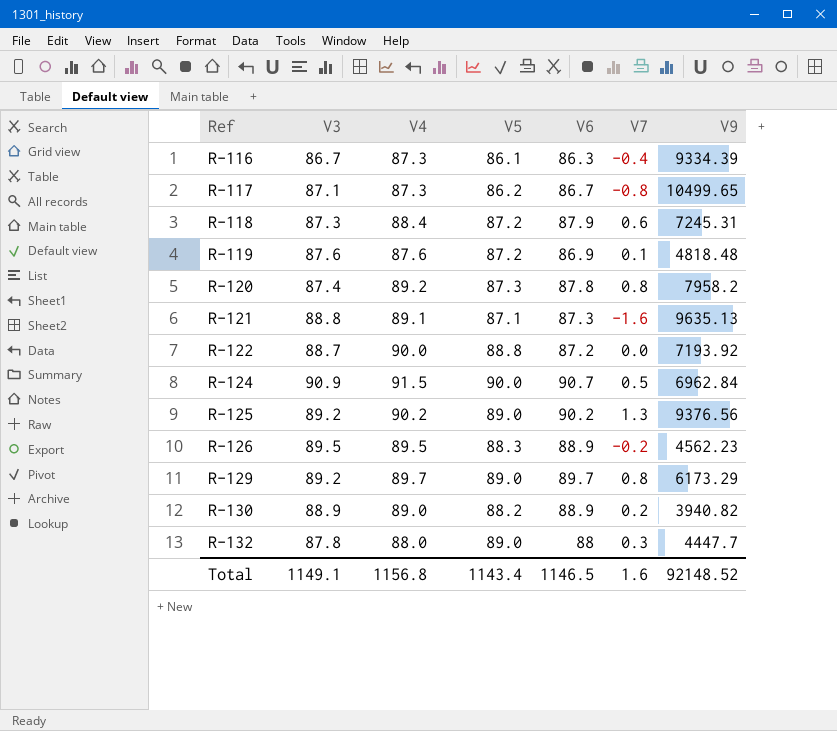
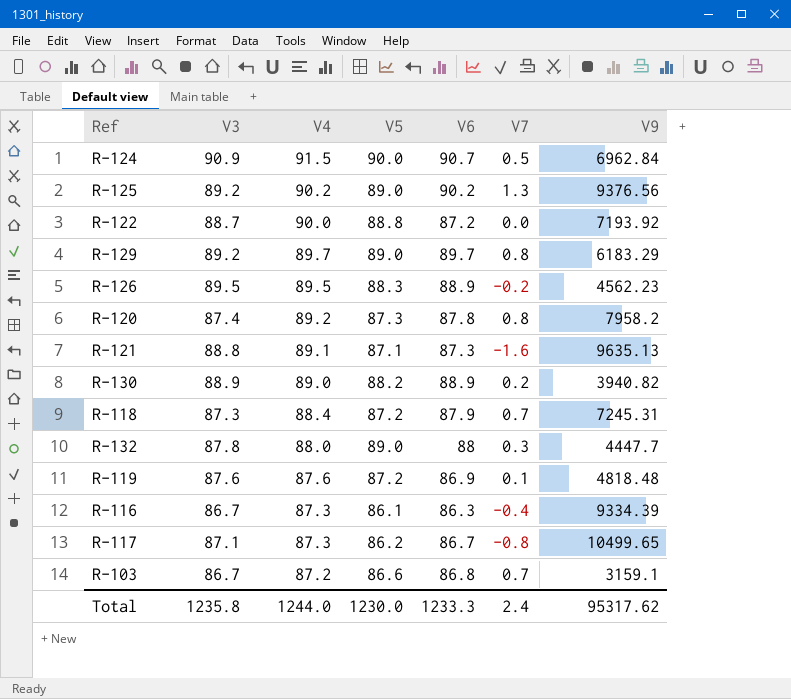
row order: Ref ascending -> V4 descending
R-129 | V9: 6173.29 -> 6183.29
R-118 | V7: 0.6 -> 0.7
row R-103: none -> 86.7 | 87.2 | 86.6 | 86.8 | 0.7 | 3159.1
Total | V3: 1149.1 -> 1235.8
Total | V4: 1156.8 -> 1244.0
Total | V5: 1143.4 -> 1230.0
Total | V6: 1146.5 -> 1233.3
Total | V7: 1.6 -> 2.4
Total | V9: 92148.52 -> 95317.62

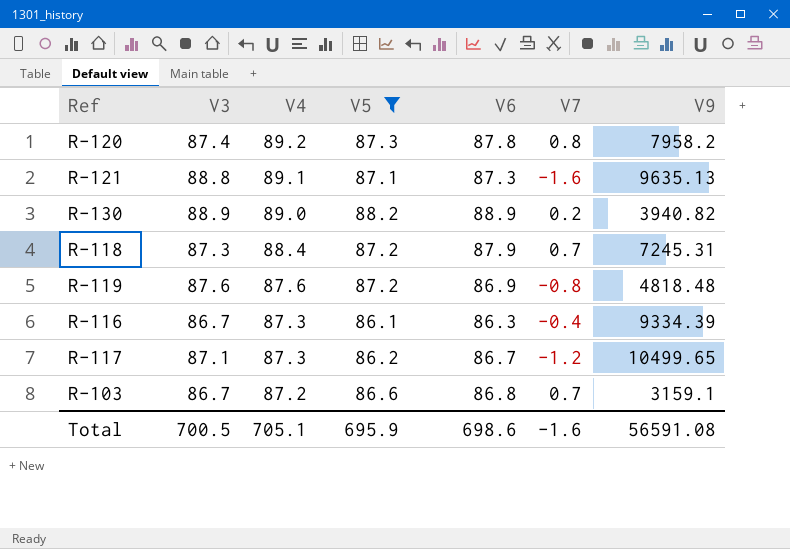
filter: none -> V5 <= 88.2
R-119 | V7: 0.1 -> -0.8
R-117 | V7: -0.8 -> -1.2
Total | V3: 1235.8 -> 700.5
Total | V4: 1244.0 -> 705.1
Total | V5: 1230.0 -> 695.9
Total | V6: 1233.3 -> 698.6
Total | V7: 2.4 -> -1.6
Total | V9: 95317.62 -> 56591.08

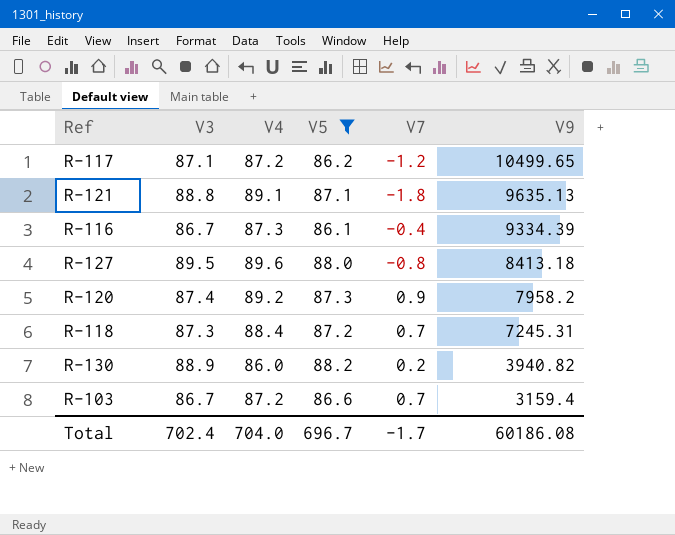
row order: V4 descending -> V9 descending
column V6 | position: 5 -> none
row R-119: 87.6 | 87.6 | 87.2 | 86.9 | -0.8 | 4818.48 -> none
R-117 | V4: 87.3 -> 87.2
R-121 | V7: -1.6 -> -1.8
row R-127: none -> 89.5 | 89.6 | 88.0 | -0.8 | 8413.18
R-120 | V7: 0.8 -> 0.9
R-130 | V4: 89.0 -> 86.0
R-103 | V9: 3159.1 -> 3159.4
Total | V3: 700.5 -> 702.4
Total | V4: 705.1 -> 704.0
Total | V5: 695.9 -> 696.7
Total | V7: -1.6 -> -1.7
Total | V9: 56591.08 -> 60186.08

